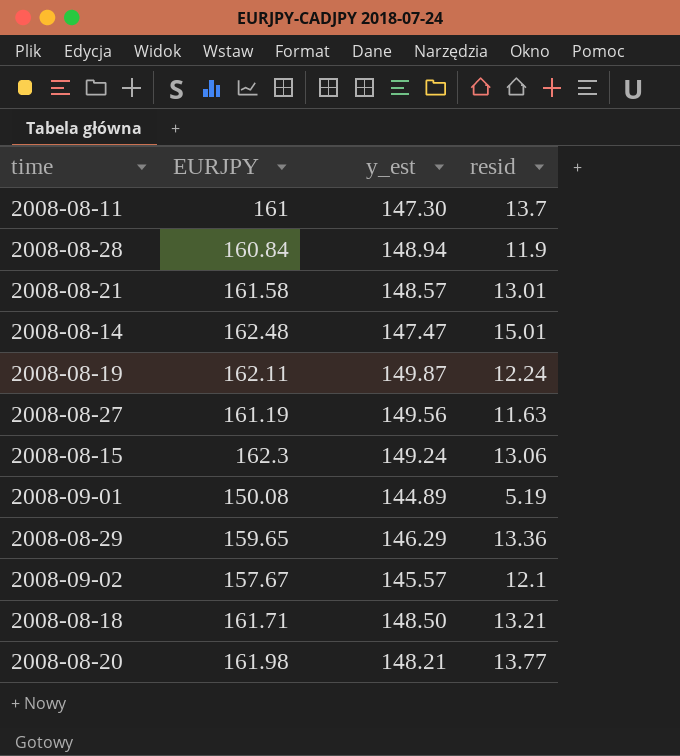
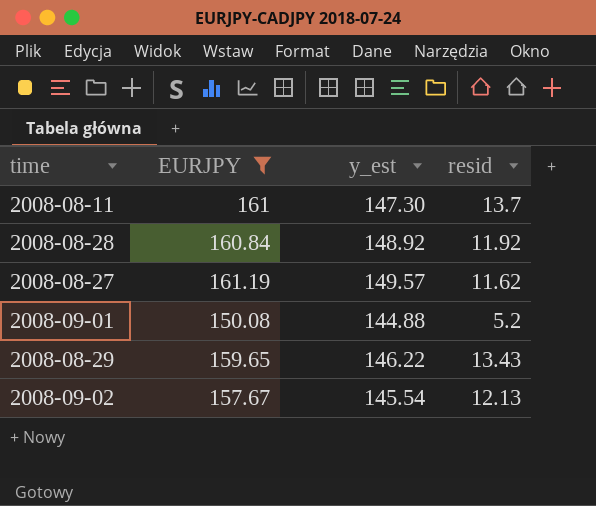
filter: none -> EURJPY <= 161.19
2008-08-28 | y_est: 148.94 -> 148.92
2008-08-28 | resid: 11.9 -> 11.92
2008-08-27 | y_est: 149.56 -> 149.57
2008-08-27 | resid: 11.63 -> 11.62
2008-09-01 | y_est: 144.89 -> 144.88
2008-09-01 | resid: 5.19 -> 5.2
2008-08-29 | y_est: 146.29 -> 146.22
2008-08-29 | resid: 13.36 -> 13.43
2008-09-02 | y_est: 145.57 -> 145.54
2008-09-02 | resid: 12.1 -> 12.13

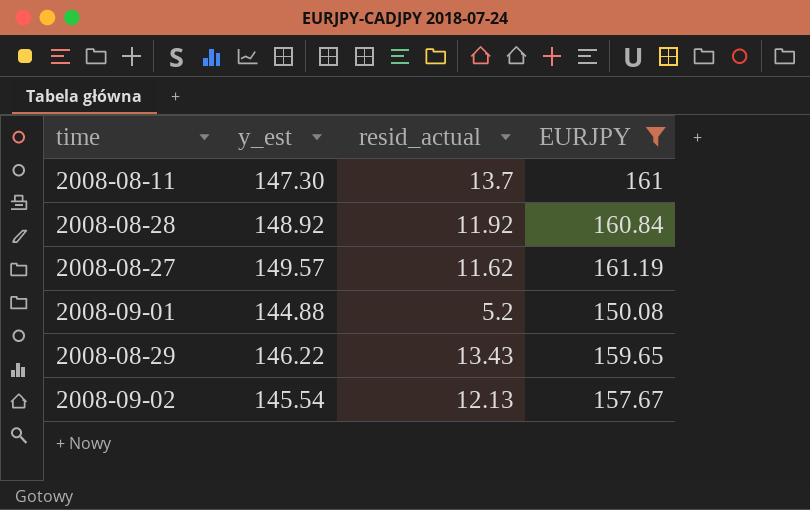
column name: resid -> resid_actual
column EURJPY | position: 2 -> 4

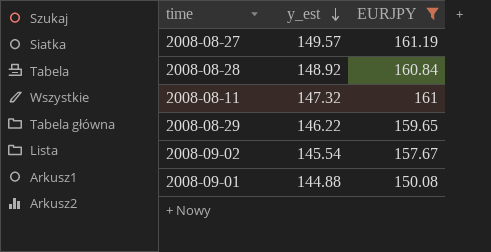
row order: none -> y_est descending
column resid_actual | formula: [EURJPY] - [y_est] -> none
2008-08-11 | y_est: 147.30 -> 147.32

